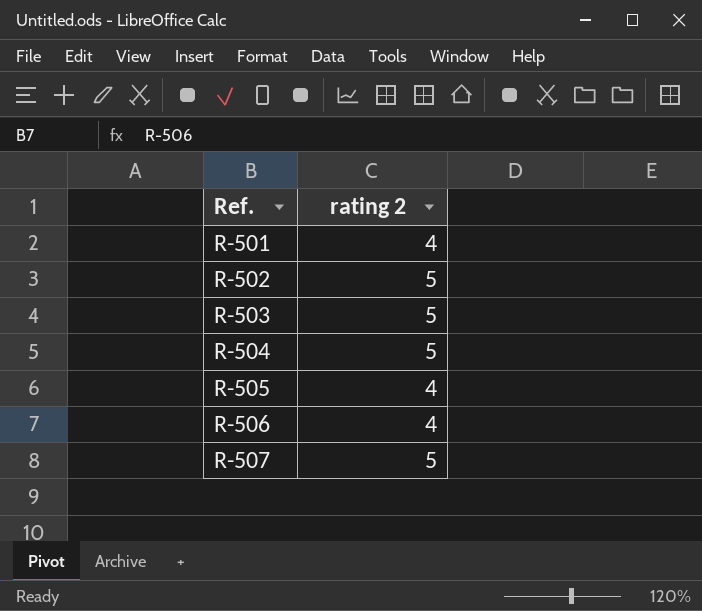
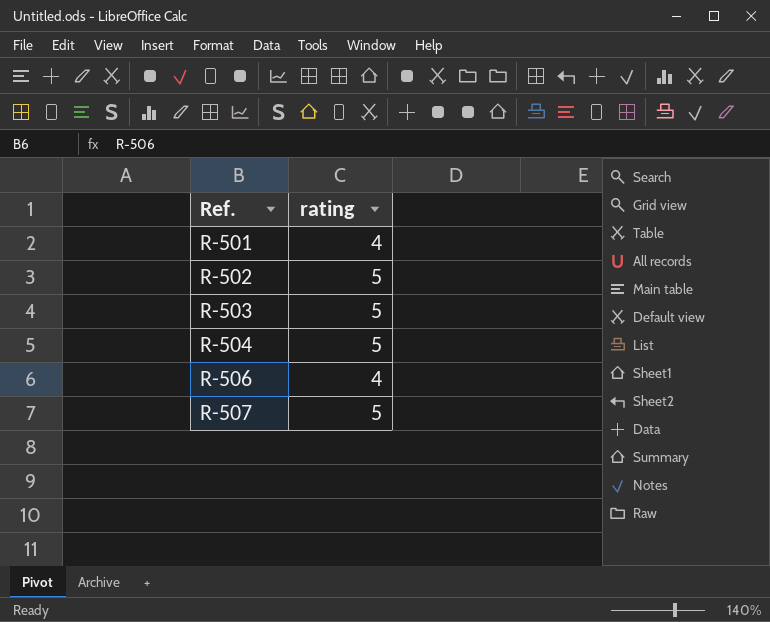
column name: rating 2 -> rating
row R-505: 4 -> none

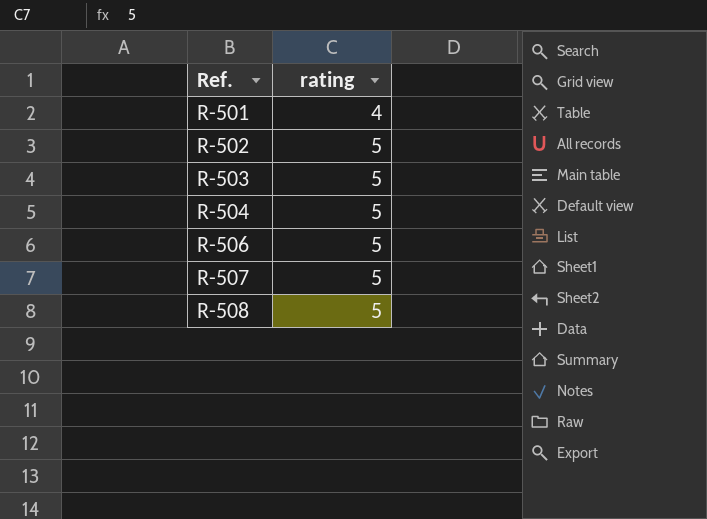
R-506 | rating: 4 -> 5
row R-508: none -> 5

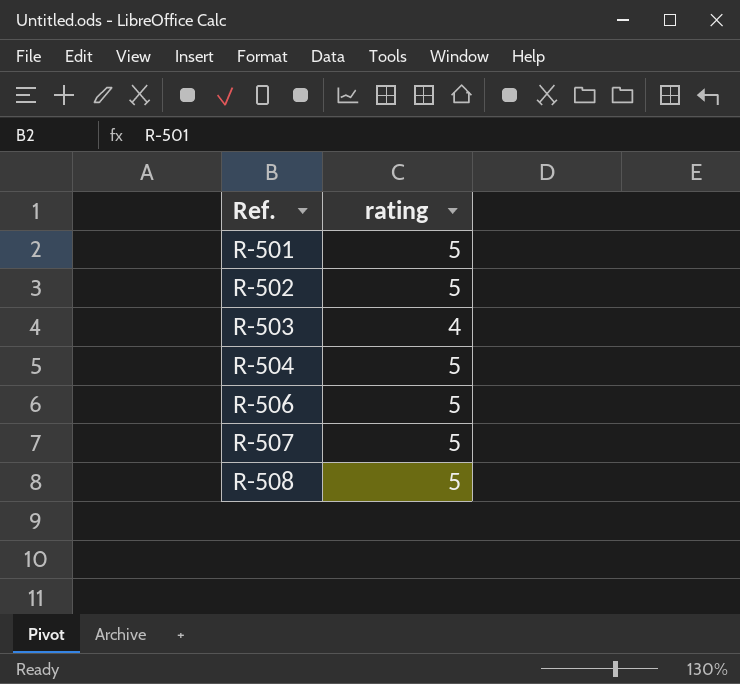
R-501 | rating: 4 -> 5
R-503 | rating: 5 -> 4

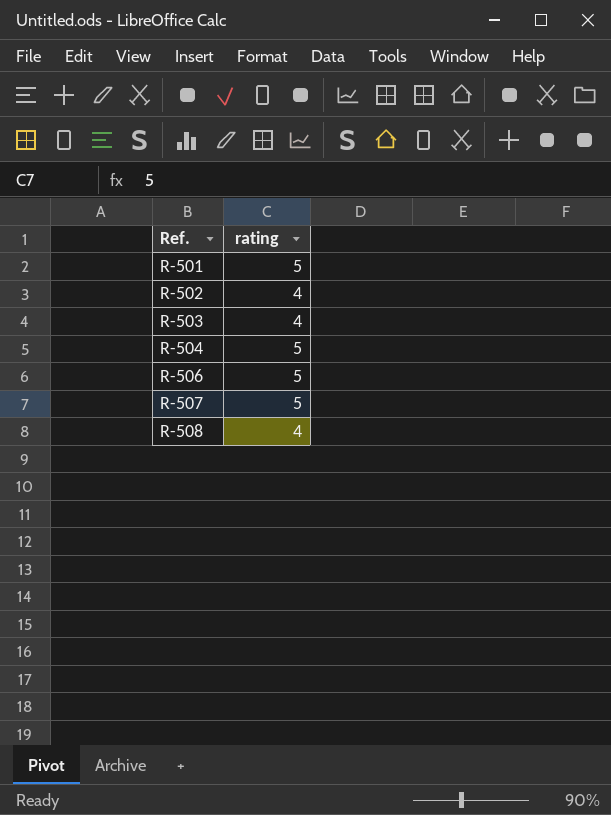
R-502 | rating: 5 -> 4
R-508 | rating: 5 -> 4

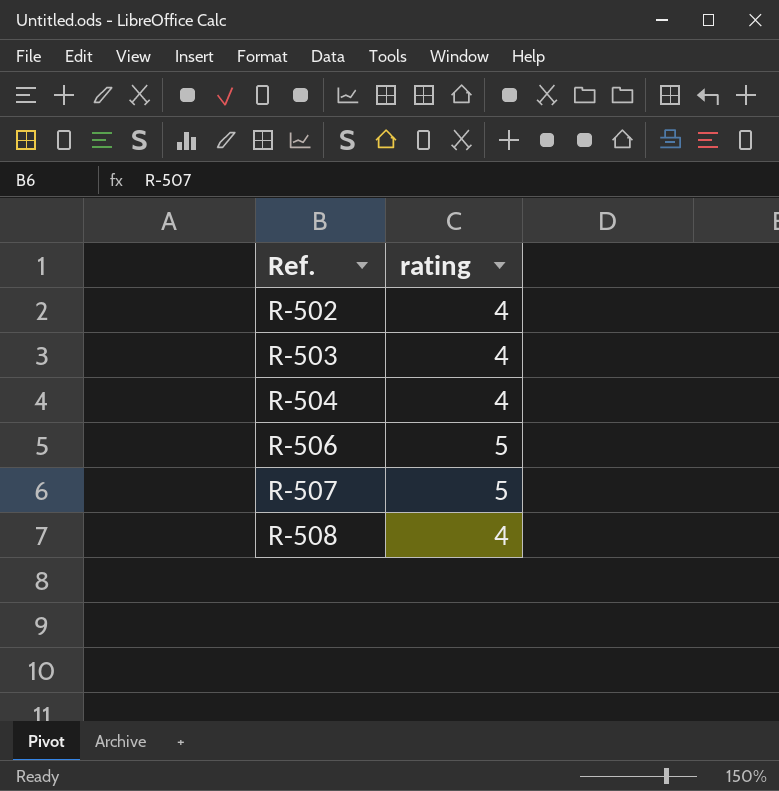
row R-501: 5 -> none
R-504 | rating: 5 -> 4

